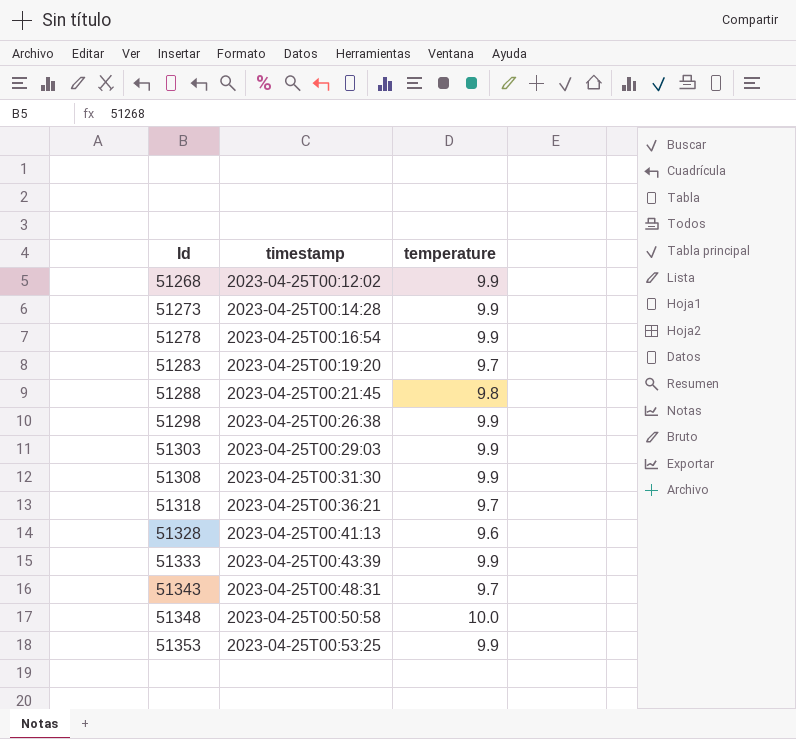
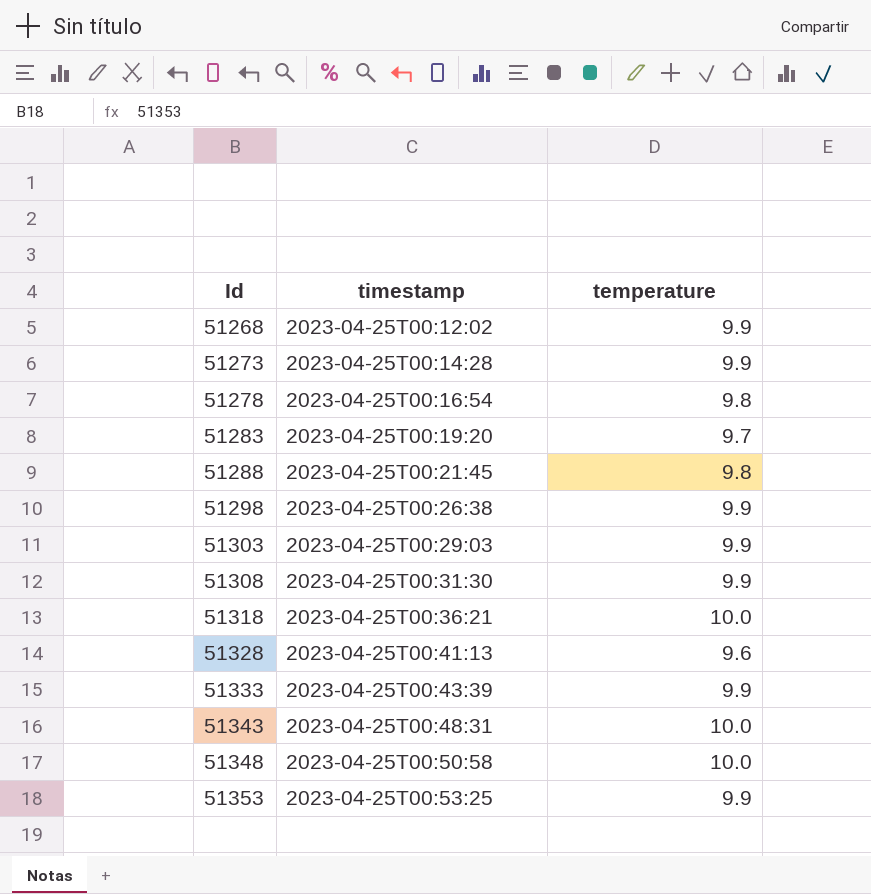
51278 | temperature: 9.9 -> 9.8
51318 | temperature: 9.7 -> 10.0
51343 | temperature: 9.7 -> 10.0

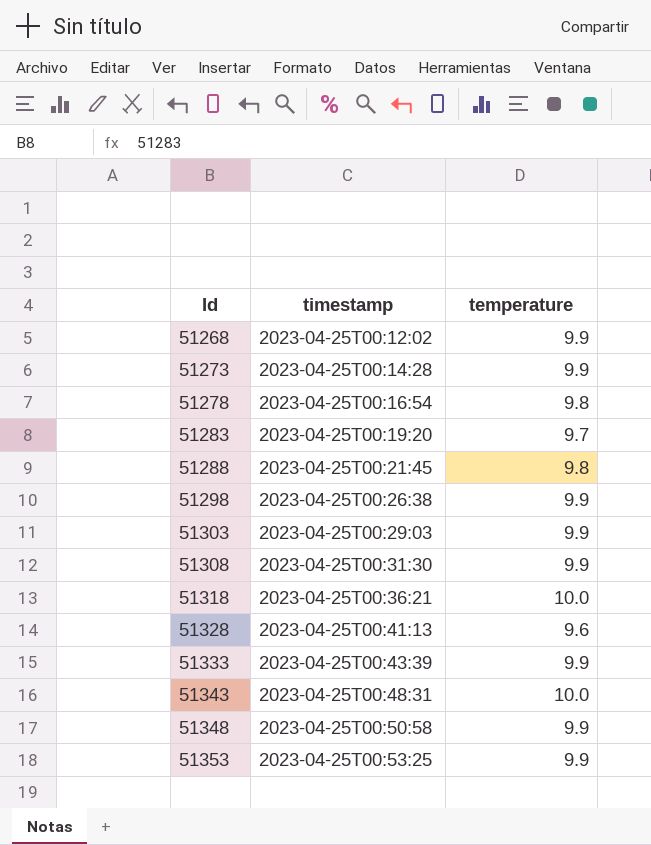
51348 | temperature: 10.0 -> 9.9

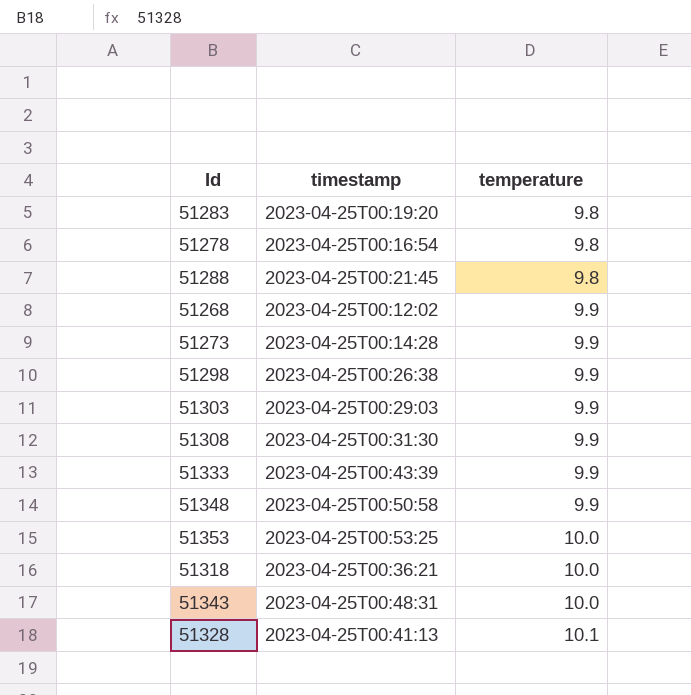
row order: Id ascending -> temperature ascending
51283 | temperature: 9.7 -> 9.8
51353 | temperature: 9.9 -> 10.0
51328 | temperature: 9.6 -> 10.1

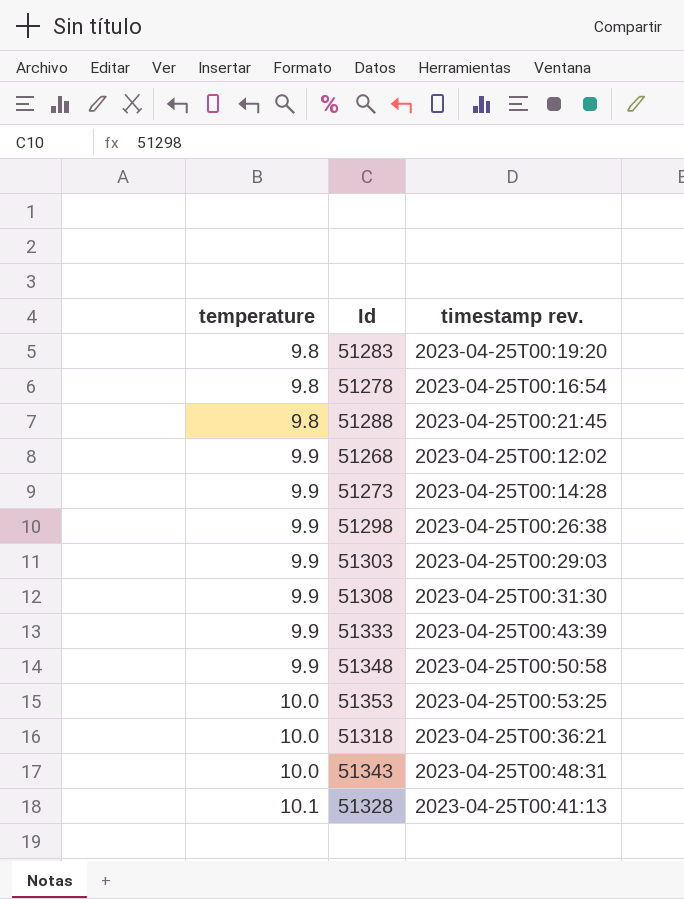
column temperature | position: 3 -> 1
column name: timestamp -> timestamp rev.

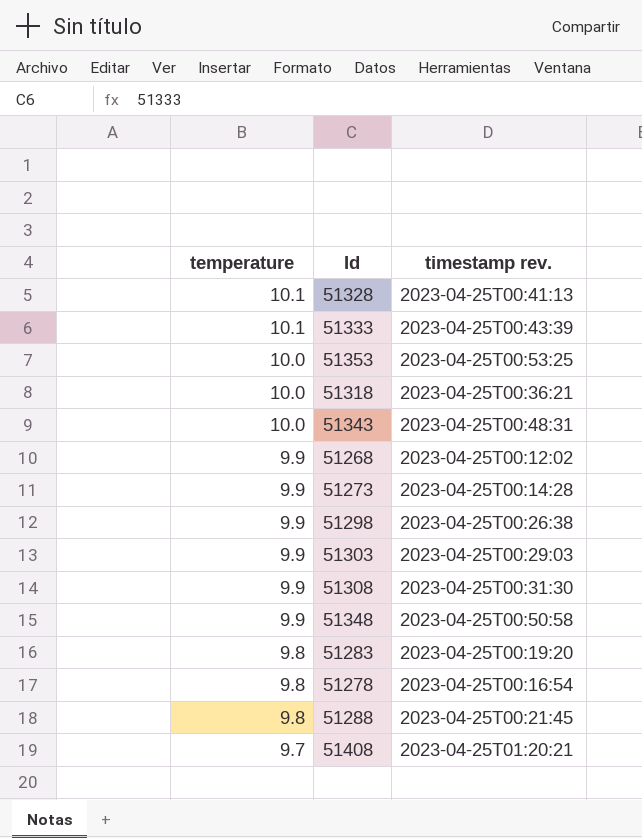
row order: temperature ascending -> temperature descending
51333 | temperature: 9.9 -> 10.1
row 51408: none -> 9.7 | 2023-04-25T01:20:21

